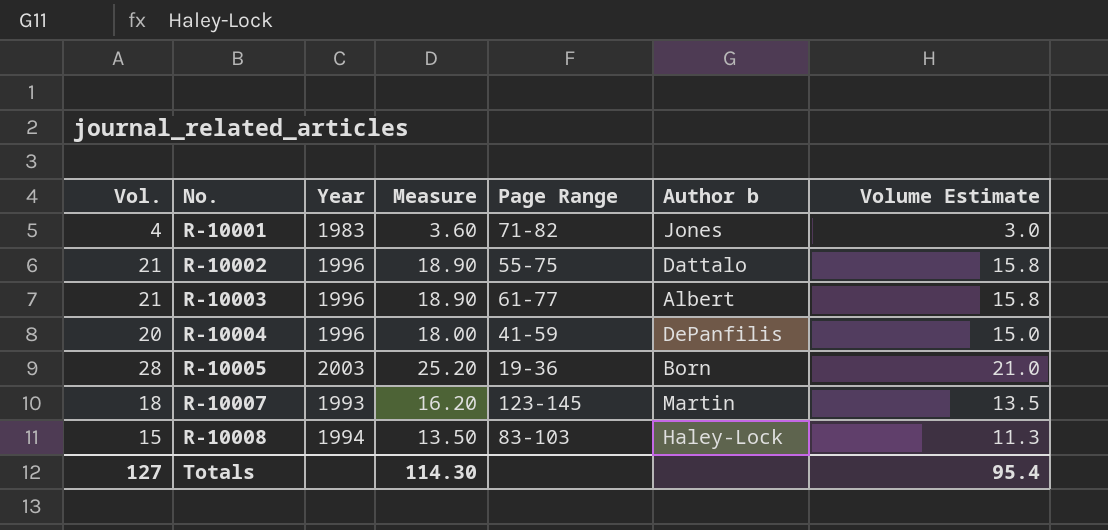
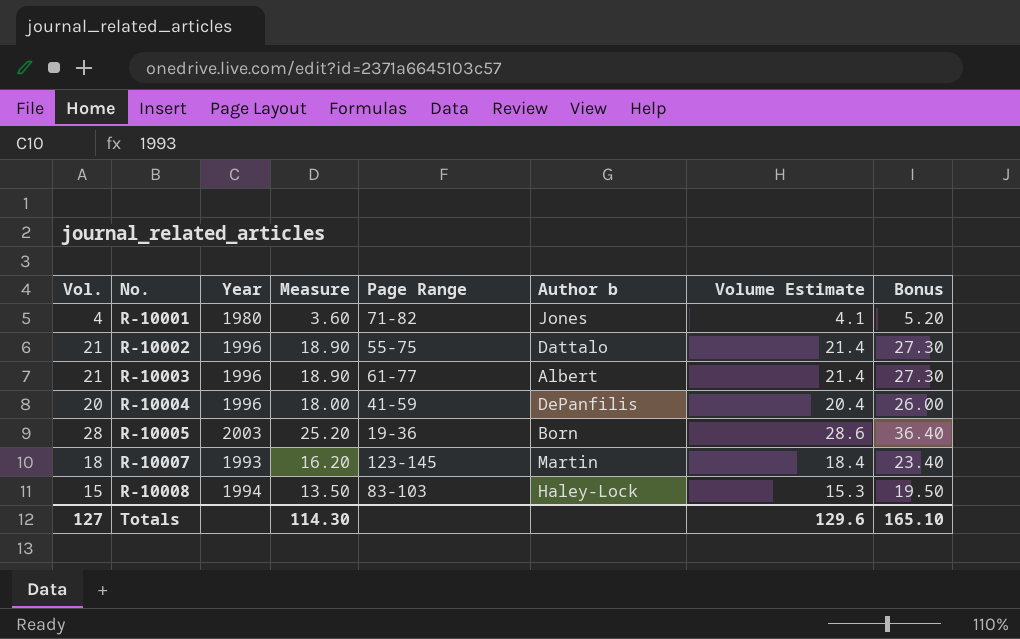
column Volume Estimate | formula: [Vol.] * 0.75 -> [Vol.] * 1.02
column Bonus | formula: none -> [Vol.] * 1.3
R-10001 | Year: 1983 -> 1980
Totals | Volume Estimate: 95.4 -> 129.6

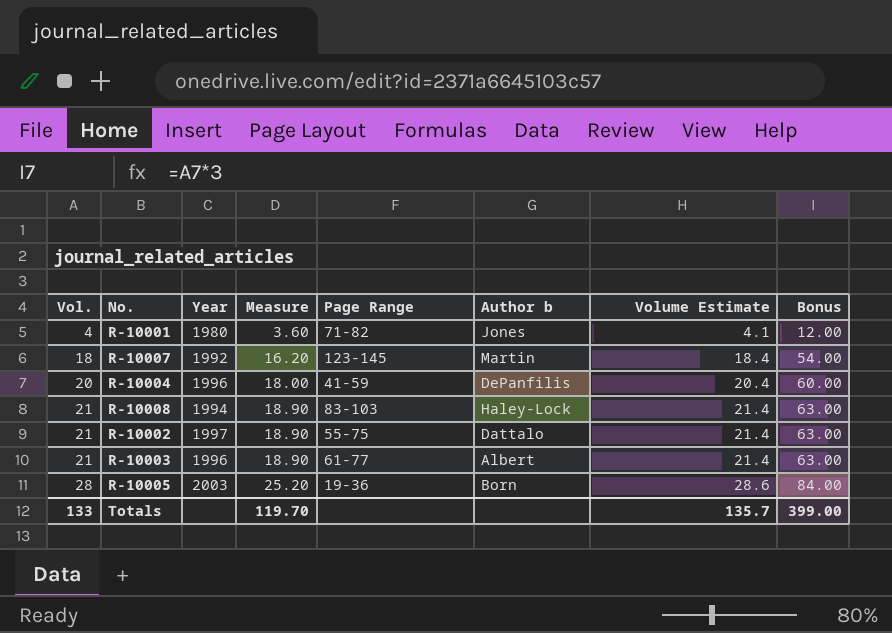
row order: No. ascending -> Vol. ascending
column Bonus | formula: [Vol.] * 1.3 -> [Vol.] * 3
R-10007 | Year: 1993 -> 1992
R-10008 | Vol.: 15 -> 21
R-10008 | Measure: 13.50 -> 18.90
R-10008 | Volume Estimate: 15.3 -> 21.4
R-10002 | Year: 1996 -> 1997
Totals | Vol.: 127 -> 133
Totals | Measure: 114.30 -> 119.70
Totals | Volume Estimate: 129.6 -> 135.7
Totals | Bonus: 165.10 -> 399.00

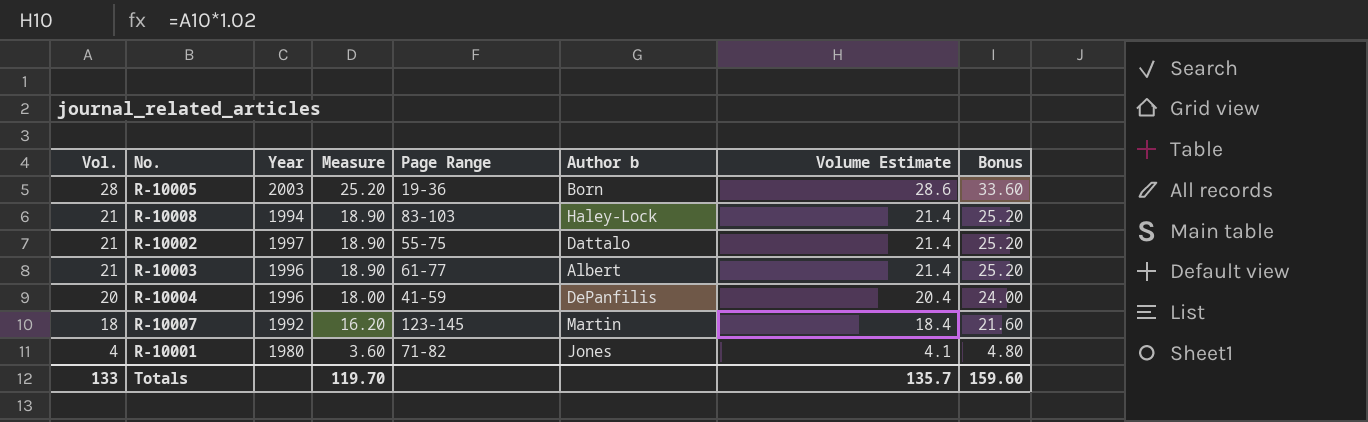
row order: Vol. ascending -> Vol. descending
column Bonus | formula: [Vol.] * 3 -> [Vol.] * 1.2
Totals | Bonus: 399.00 -> 159.60

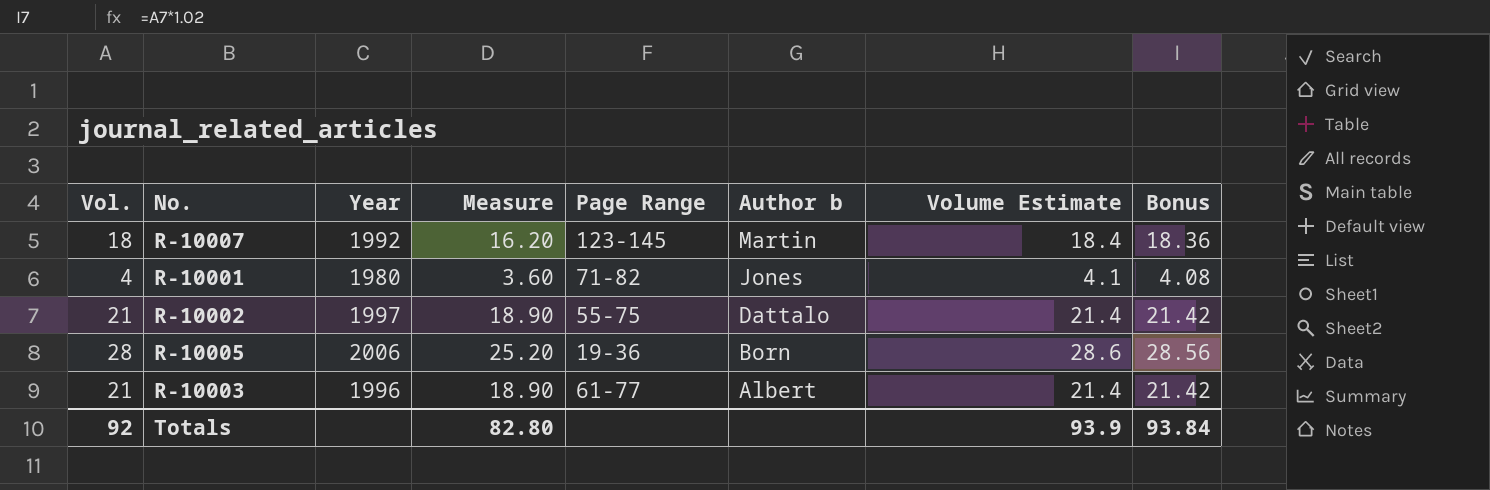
row order: Vol. descending -> Author b descending
column Bonus | formula: [Vol.] * 1.2 -> [Vol.] * 1.02
row R-10008: 21 | 1994 | 18.90 | 83-103 | Haley-Lock | 21.4 | 25.20 -> none
row R-10004: 20 | 1996 | 18.00 | 41-59 | DePanfilis | 20.4 | 24.00 -> none
R-10005 | Year: 2003 -> 2006
Totals | Vol.: 133 -> 92
Totals | Measure: 119.70 -> 82.80
Totals | Volume Estimate: 135.7 -> 93.9
Totals | Bonus: 159.60 -> 93.84

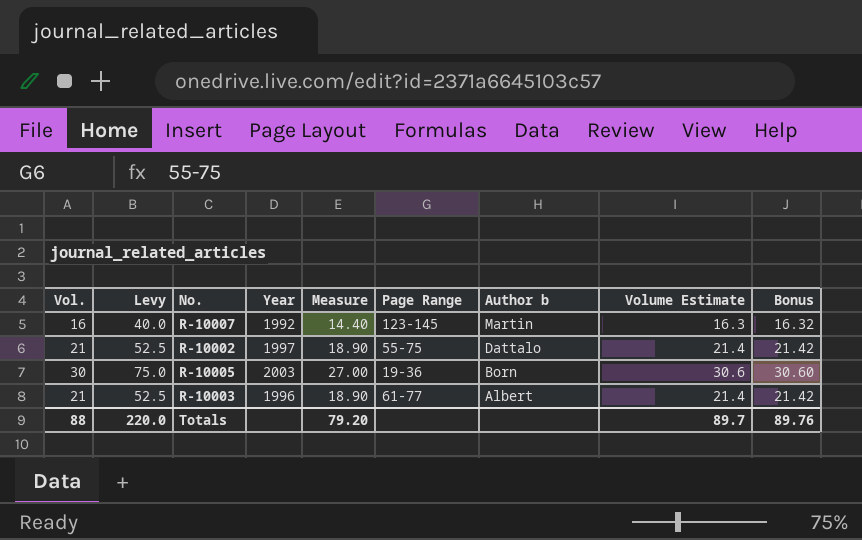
column Levy | formula: none -> [Vol.] * 2.5
row R-10001: 4 | 1980 | 3.60 | 71-82 | Jones | 4.1 | 4.08 -> none
R-10007 | Vol.: 18 -> 16
R-10007 | Measure: 16.20 -> 14.40
R-10007 | Volume Estimate: 18.4 -> 16.3
R-10007 | Bonus: 18.36 -> 16.32
R-10005 | Vol.: 28 -> 30
R-10005 | Year: 2006 -> 2003
R-10005 | Measure: 25.20 -> 27.00
R-10005 | Volume Estimate: 28.6 -> 30.6
R-10005 | Bonus: 28.56 -> 30.60
Totals | Vol.: 92 -> 88
Totals | Measure: 82.80 -> 79.20
Totals | Volume Estimate: 93.9 -> 89.7
Totals | Bonus: 93.84 -> 89.76

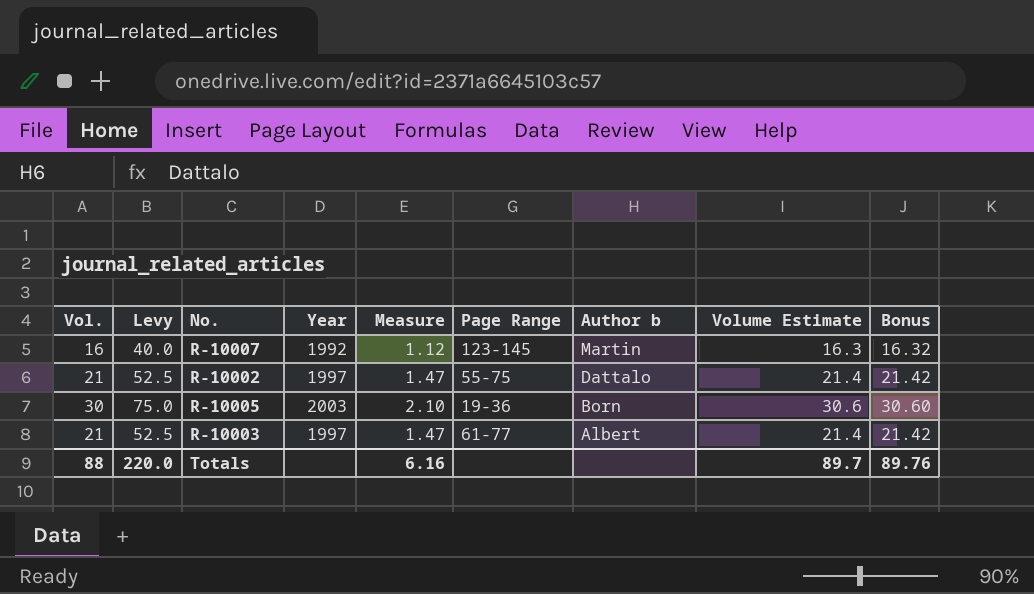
column Measure | formula: [Vol.] * 0.9 -> [Vol.] * 0.07
R-10003 | Year: 1996 -> 1997
Totals | Measure: 79.20 -> 6.16

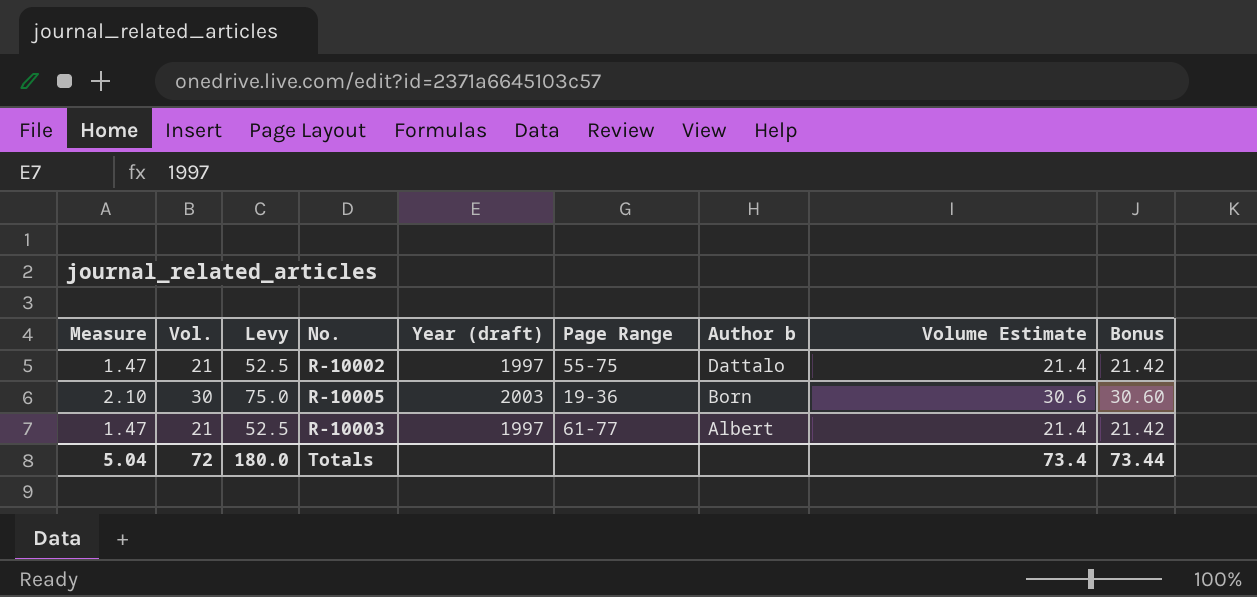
column Measure | position: 5 -> 1
column name: Year -> Year (draft)
row R-10007: 16 | 40.0 | 1992 | 1.12 | 123-145 | Martin | 16.3 | 16.32 -> none
Totals | Measure: 6.16 -> 5.04
Totals | Vol.: 88 -> 72
Totals | Levy: 220.0 -> 180.0
Totals | Volume Estimate: 89.7 -> 73.4
Totals | Bonus: 89.76 -> 73.44

